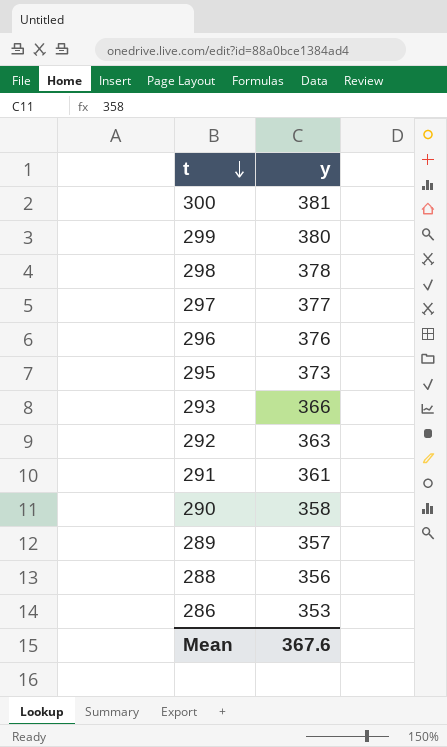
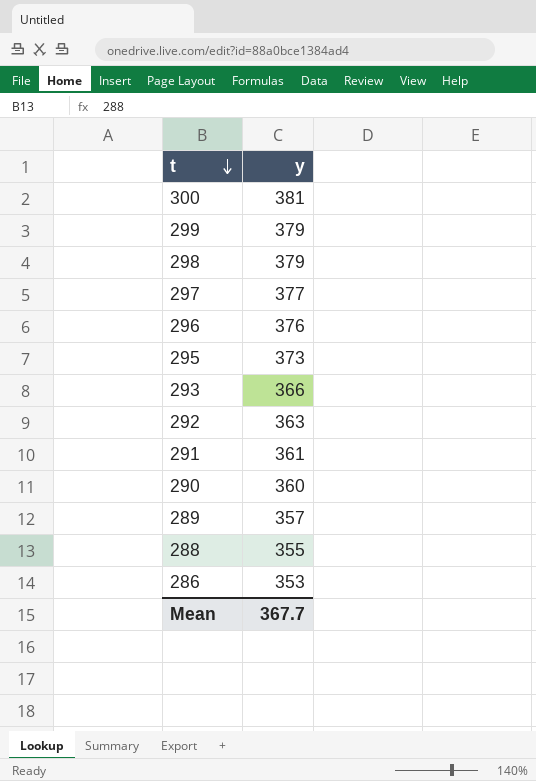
299 | y: 380 -> 379
298 | y: 378 -> 379
290 | y: 358 -> 360
288 | y: 356 -> 355
Mean | y: 367.6 -> 367.7

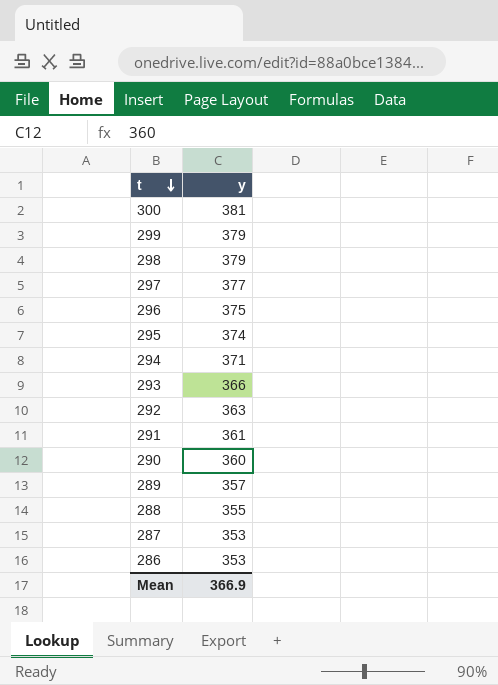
296 | y: 376 -> 375
295 | y: 373 -> 374
row 294: none -> 371
row 287: none -> 353
Mean | y: 367.7 -> 366.9

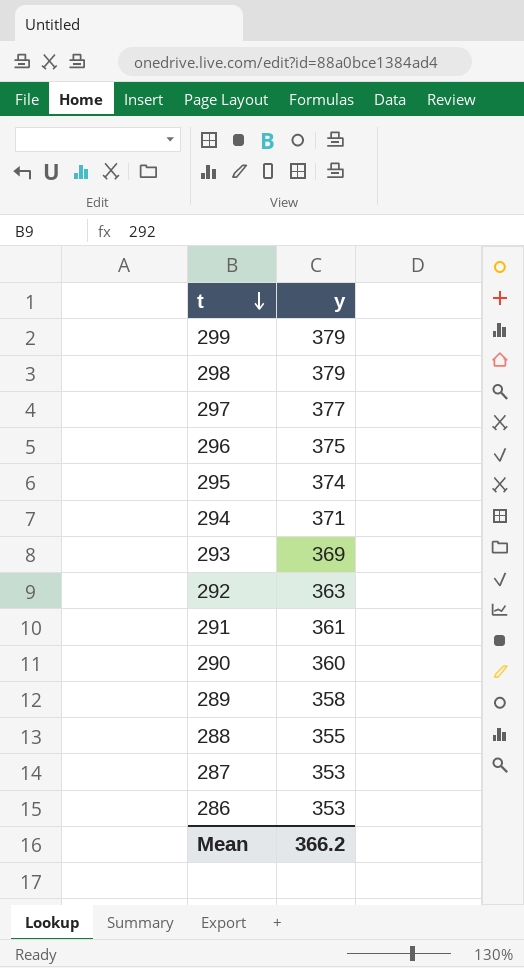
row 300: 381 -> none
293 | y: 366 -> 369
289 | y: 357 -> 358
Mean | y: 366.9 -> 366.2

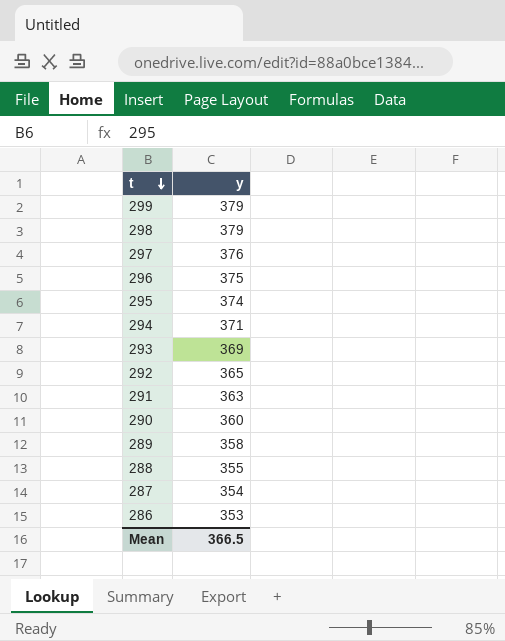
297 | y: 377 -> 376
292 | y: 363 -> 365
291 | y: 361 -> 363
287 | y: 353 -> 354
Mean | y: 366.2 -> 366.5

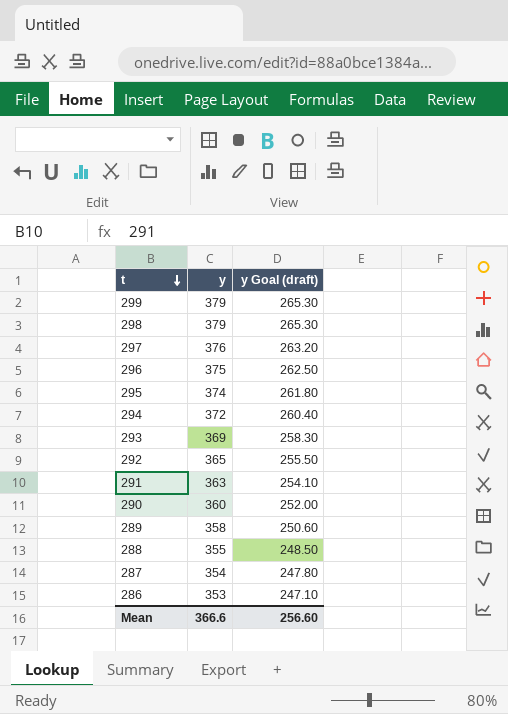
column y Goal (draft) | formula: none -> [y] * 0.7
294 | y: 371 -> 372
Mean | y: 366.5 -> 366.6

